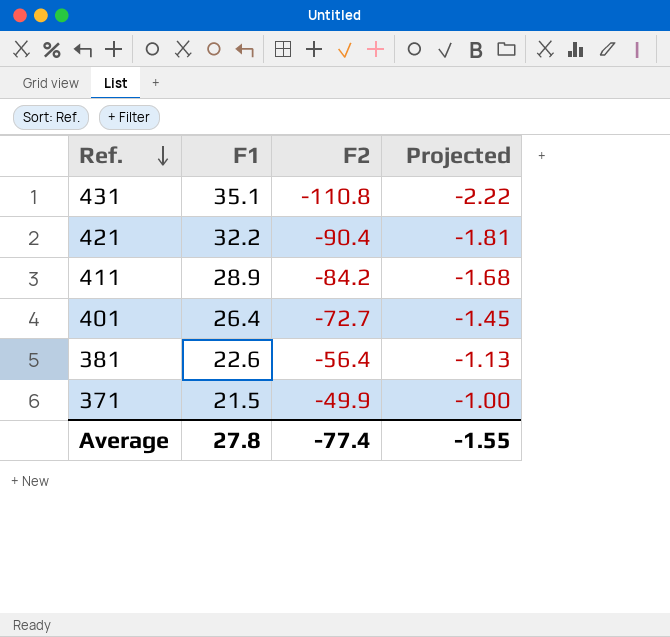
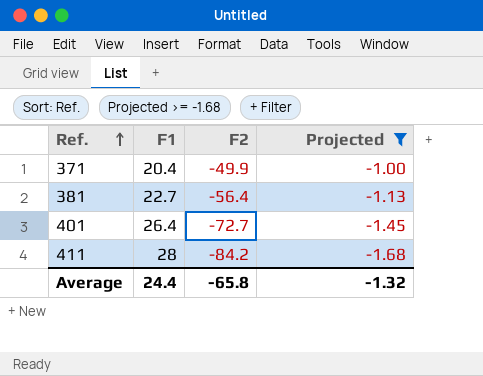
filter: none -> Projected >= -1.68
row order: Ref. descending -> Ref. ascending
371 | F1: 21.5 -> 20.4
381 | F1: 22.6 -> 22.7
411 | F1: 28.9 -> 28
Average | F1: 27.8 -> 24.4
Average | F2: -77.4 -> -65.8
Average | Projected: -1.55 -> -1.32

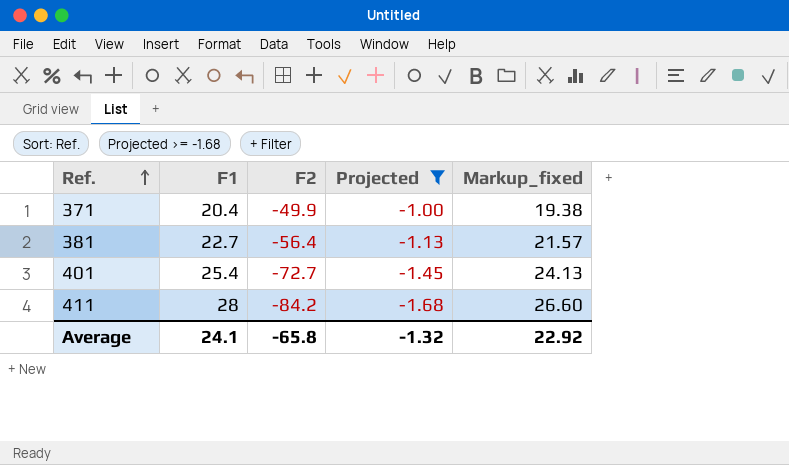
column Markup_fixed | formula: none -> [F1] * 0.95
401 | F1: 26.4 -> 25.4
Average | F1: 24.4 -> 24.1

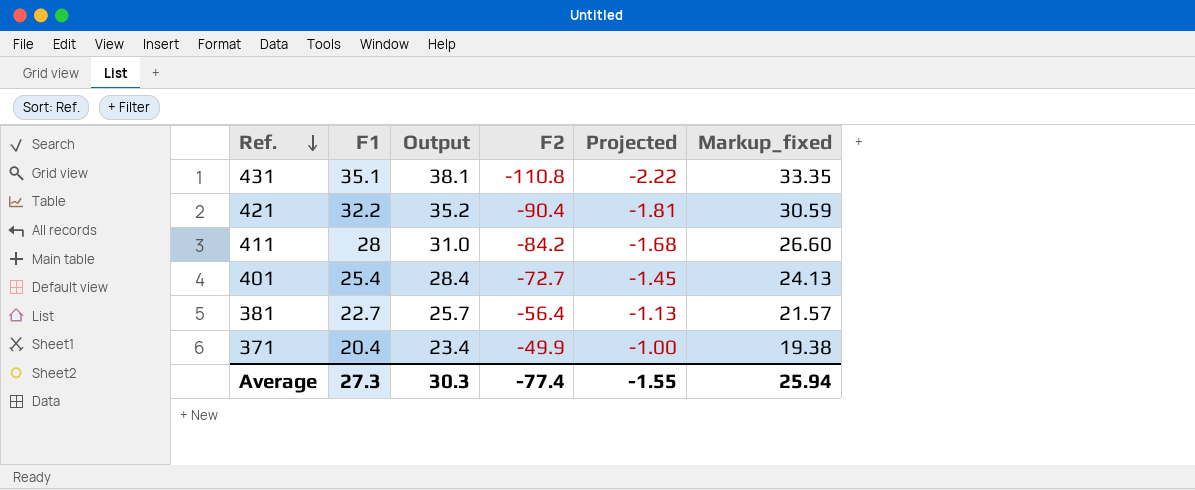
filter: Projected >= -1.68 -> none
row order: Ref. ascending -> Ref. descending
column Output | formula: none -> [F1] + 3
Average | F1: 24.1 -> 27.3
Average | F2: -65.8 -> -77.4
Average | Projected: -1.32 -> -1.55
Average | Markup_fixed: 22.92 -> 25.94

